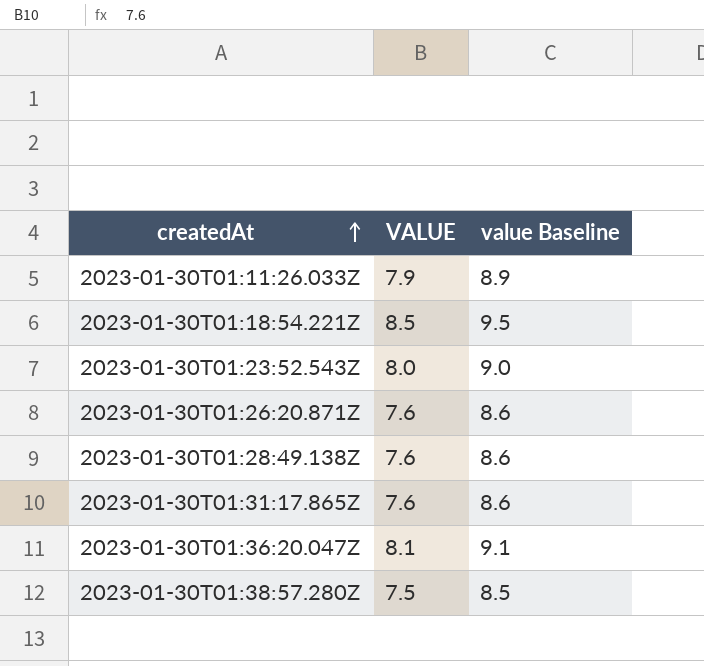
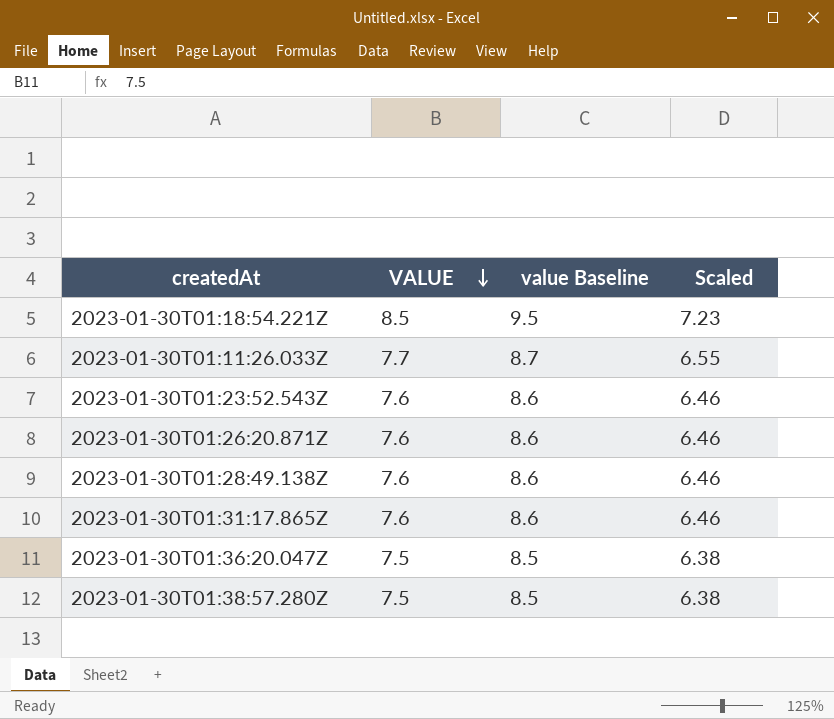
row order: createdAt ascending -> VALUE descending
column Scaled | formula: none -> [VALUE] * 0.85
2023-01-30T01:11:26.033Z | VALUE: 7.9 -> 7.7
2023-01-30T01:11:26.033Z | value Baseline: 8.9 -> 8.7
2023-01-30T01:23:52.543Z | VALUE: 8.0 -> 7.6
2023-01-30T01:23:52.543Z | value Baseline: 9.0 -> 8.6
2023-01-30T01:36:20.047Z | VALUE: 8.1 -> 7.5
2023-01-30T01:36:20.047Z | value Baseline: 9.1 -> 8.5

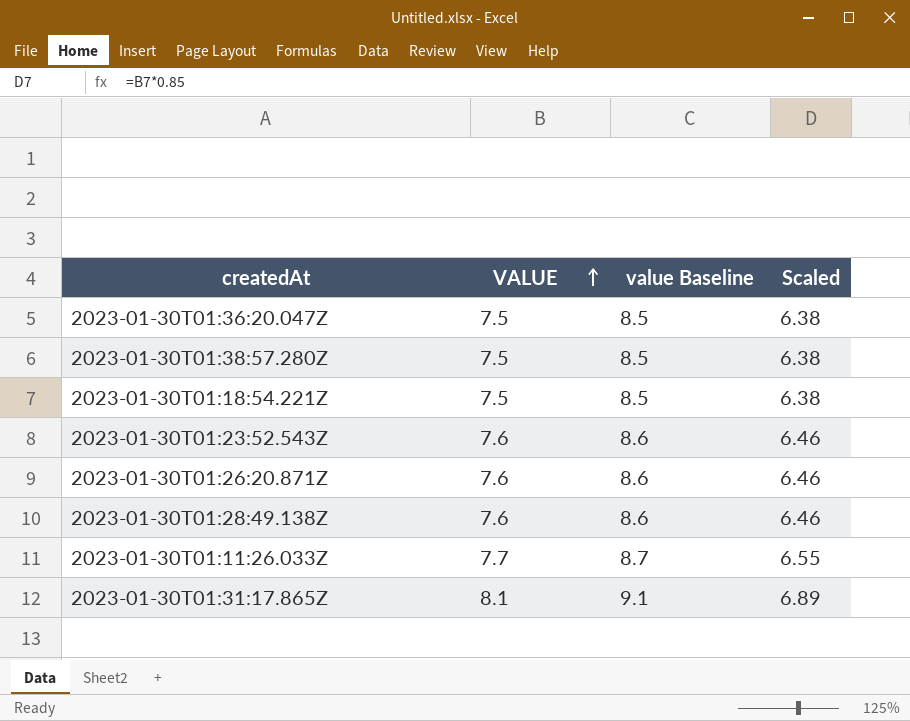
row order: VALUE descending -> VALUE ascending
2023-01-30T01:18:54.221Z | VALUE: 8.5 -> 7.5
2023-01-30T01:18:54.221Z | value Baseline: 9.5 -> 8.5
2023-01-30T01:18:54.221Z | Scaled: 7.23 -> 6.38
2023-01-30T01:31:17.865Z | VALUE: 7.6 -> 8.1
2023-01-30T01:31:17.865Z | value Baseline: 8.6 -> 9.1
2023-01-30T01:31:17.865Z | Scaled: 6.46 -> 6.89

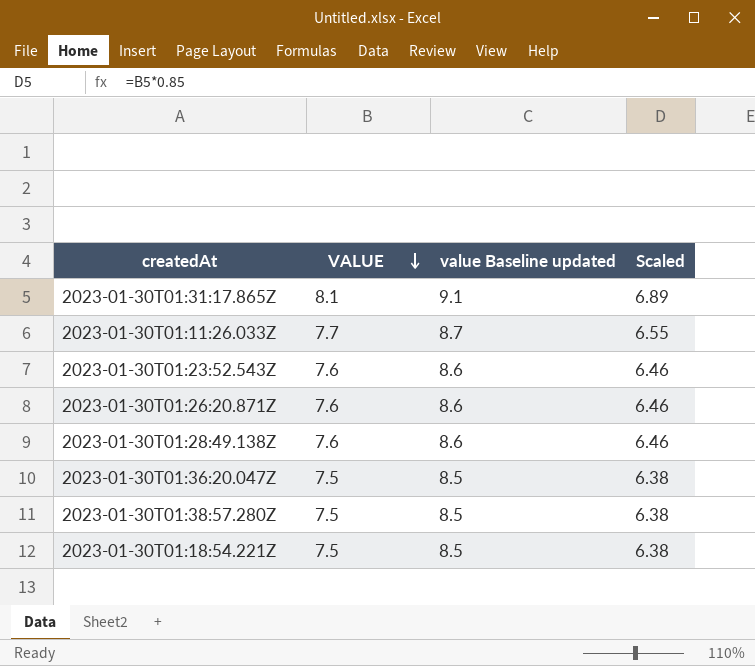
row order: VALUE ascending -> VALUE descending
column name: value Baseline -> value Baseline updated

